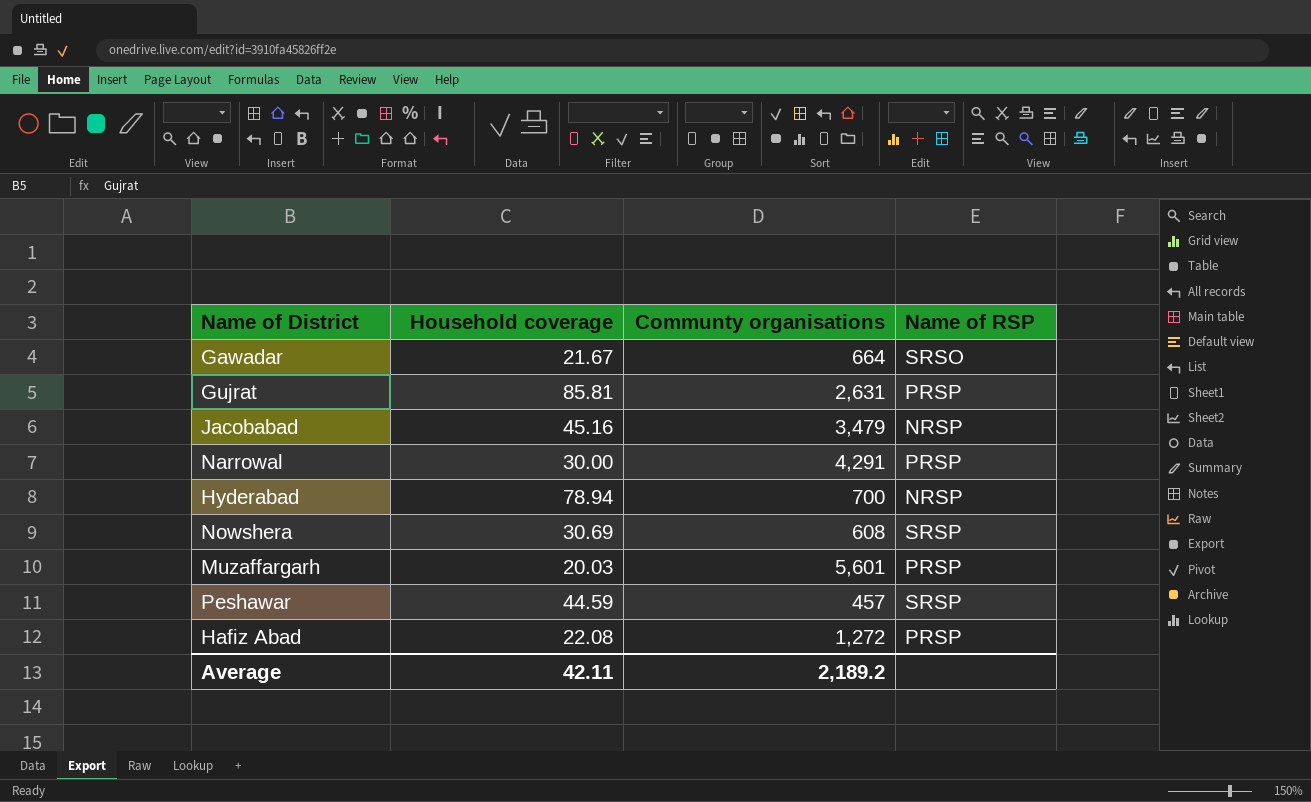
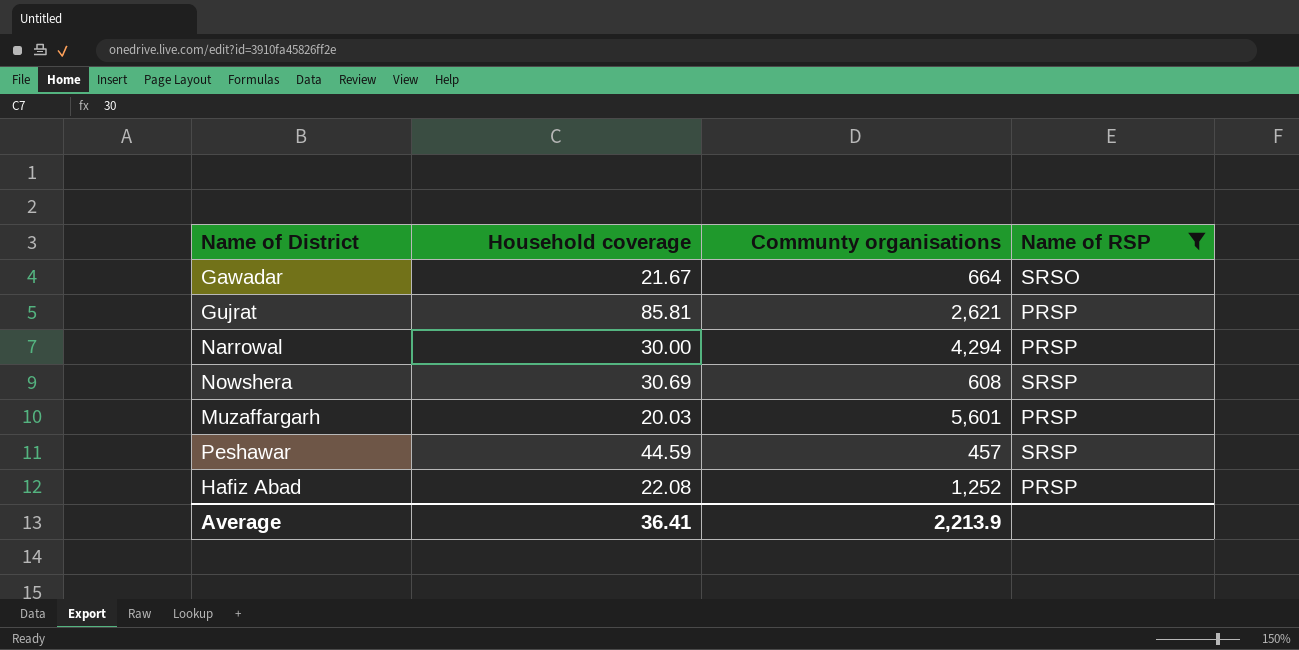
filter: none -> Name of RSP != NRSP
Gujrat | Communty organisations: 2,631 -> 2,621
Narrowal | Communty organisations: 4,291 -> 4,294
Hafiz Abad | Communty organisations: 1,272 -> 1,252
Average | Household coverage: 42.11 -> 36.41
Average | Communty organisations: 2,189.2 -> 2,213.9

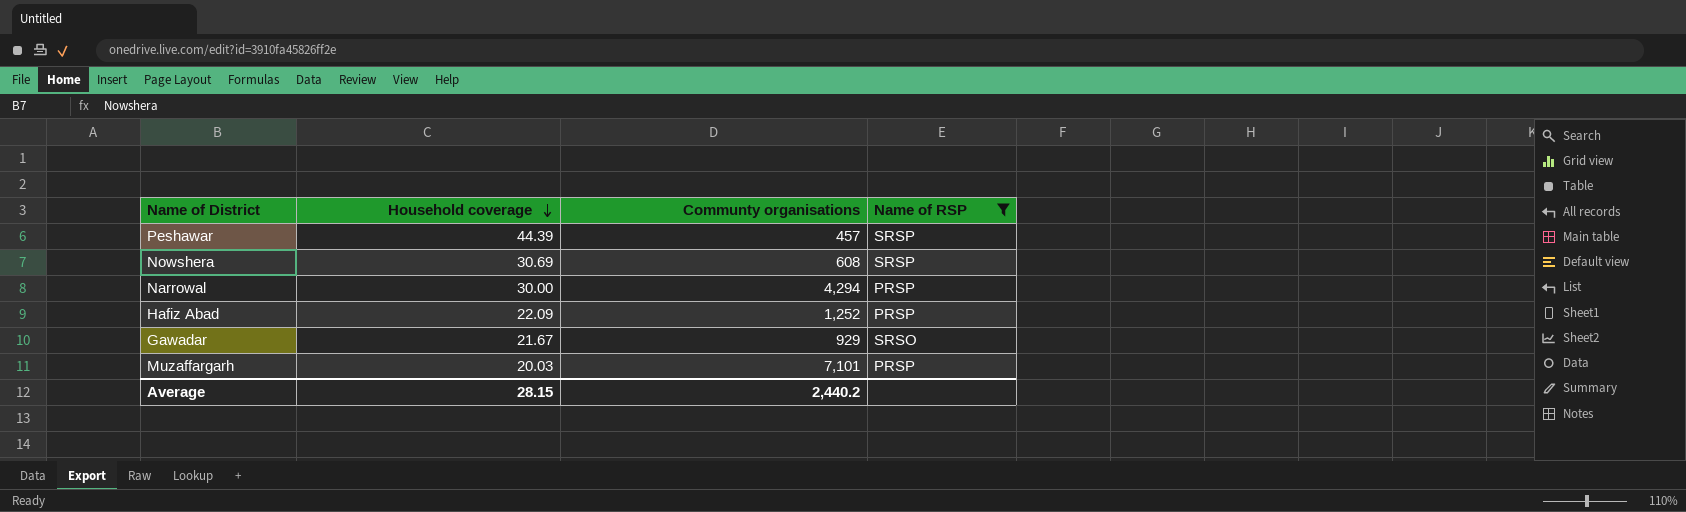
row order: none -> Household coverage descending
row Gujrat: 85.81 | 2,621 | PRSP -> none
Peshawar | Household coverage: 44.59 -> 44.39
Hafiz Abad | Household coverage: 22.08 -> 22.09
Gawadar | Communty organisations: 664 -> 929
Muzaffargarh | Communty organisations: 5,601 -> 7,101
Average | Household coverage: 36.41 -> 28.15
Average | Communty organisations: 2,213.9 -> 2,440.2

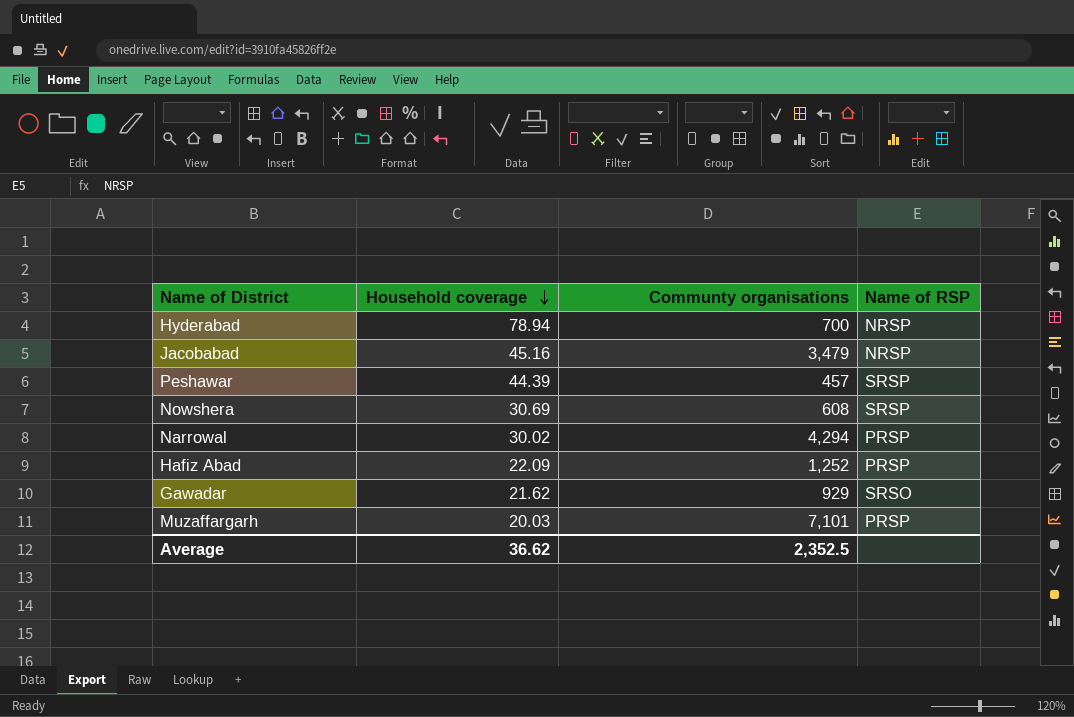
filter: Name of RSP != NRSP -> none
Narrowal | Household coverage: 30.00 -> 30.02
Gawadar | Household coverage: 21.67 -> 21.62
Average | Household coverage: 28.15 -> 36.62
Average | Communty organisations: 2,440.2 -> 2,352.5

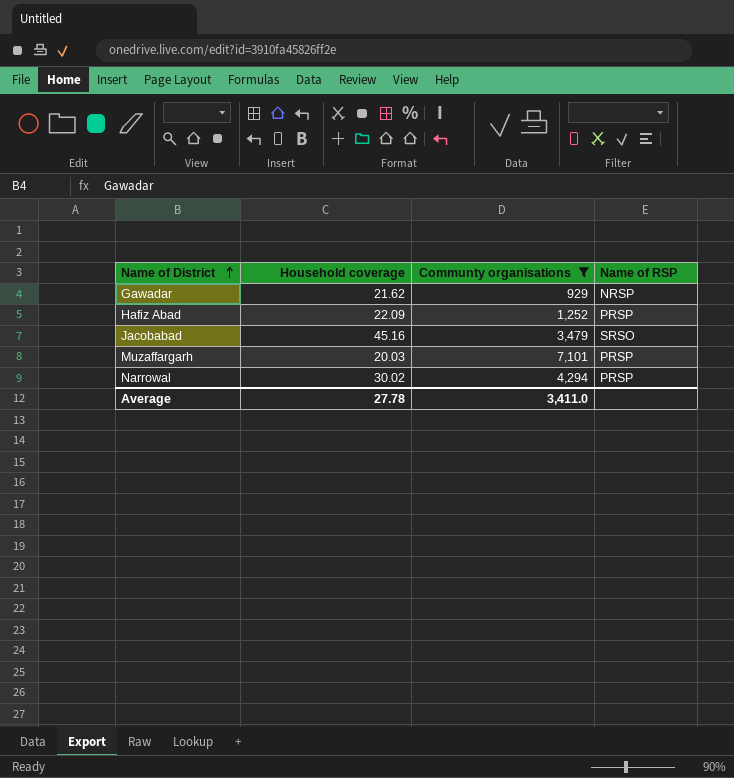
filter: none -> Communty organisations >= 929
row order: Household coverage descending -> Name of District ascending
Gawadar | Name of RSP: SRSO -> NRSP
Jacobabad | Name of RSP: NRSP -> SRSO
Average | Household coverage: 36.62 -> 27.78
Average | Communty organisations: 2,352.5 -> 3,411.0

